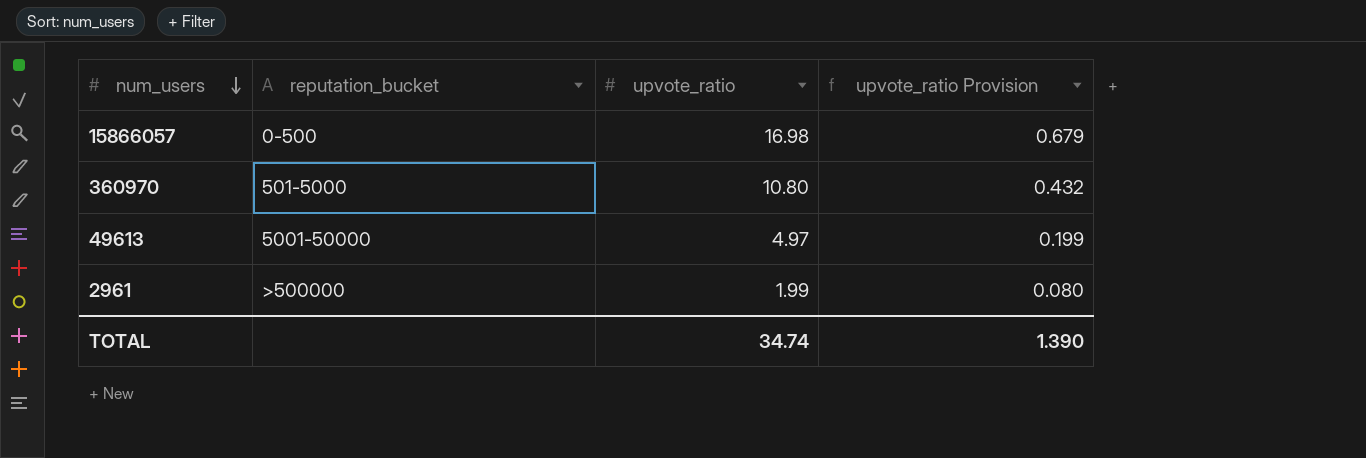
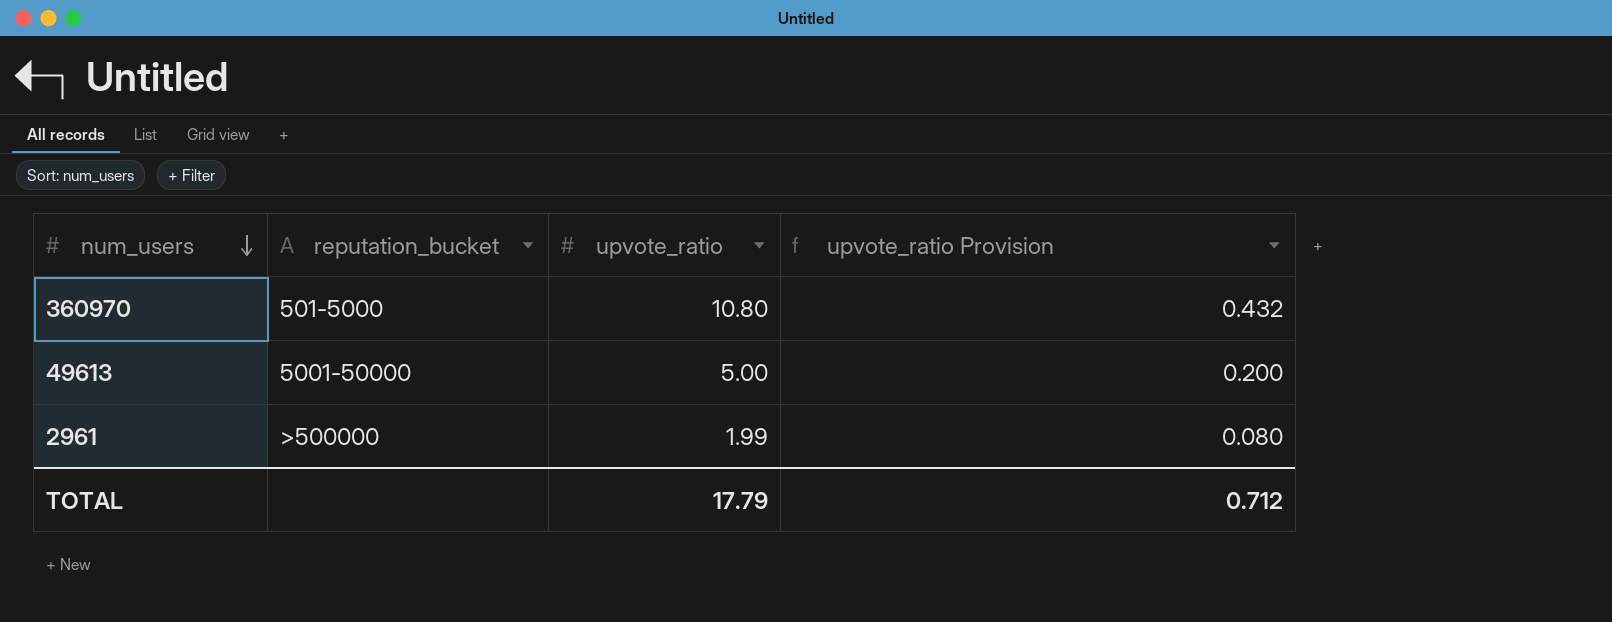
row 15866057: 0-500 | 16.98 | 0.679 -> none
49613 | upvote_ratio: 4.97 -> 5.00
49613 | upvote_ratio Provision: 0.199 -> 0.200
TOTAL | upvote_ratio: 34.74 -> 17.79
TOTAL | upvote_ratio Provision: 1.390 -> 0.712

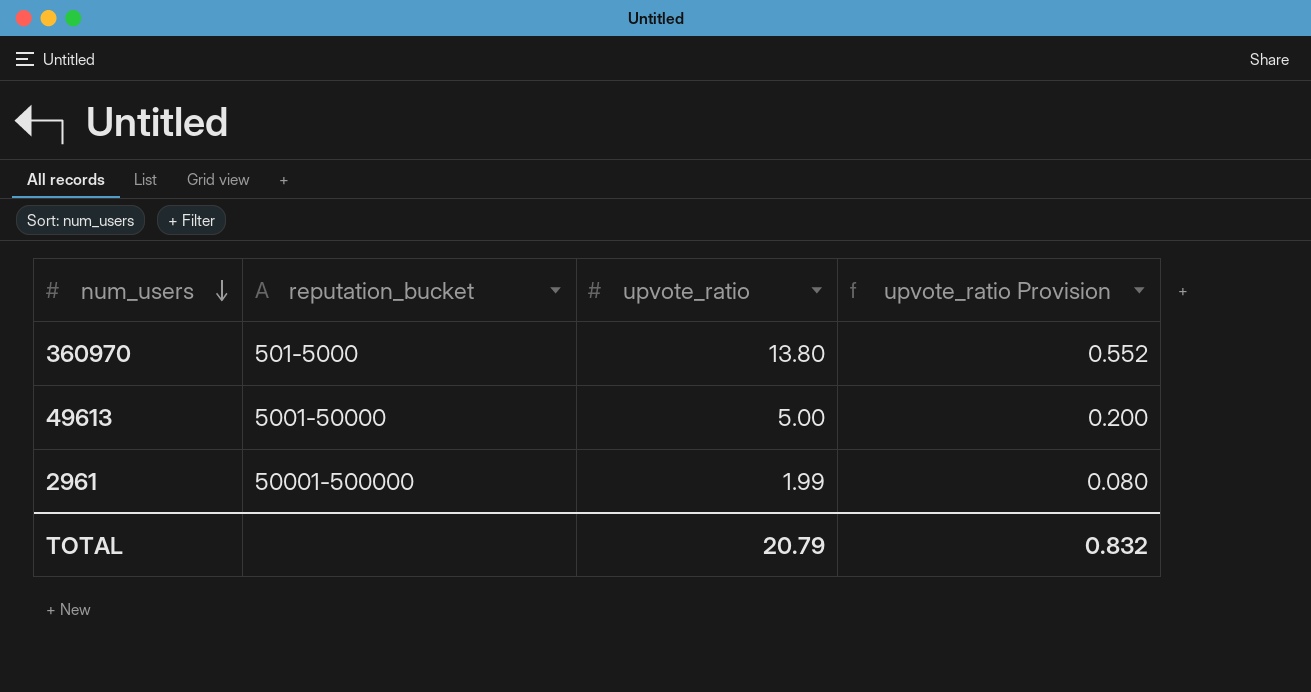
360970 | upvote_ratio: 10.80 -> 13.80
360970 | upvote_ratio Provision: 0.432 -> 0.552
2961 | reputation_bucket: >500000 -> 50001-500000
TOTAL | upvote_ratio: 17.79 -> 20.79
TOTAL | upvote_ratio Provision: 0.712 -> 0.832

